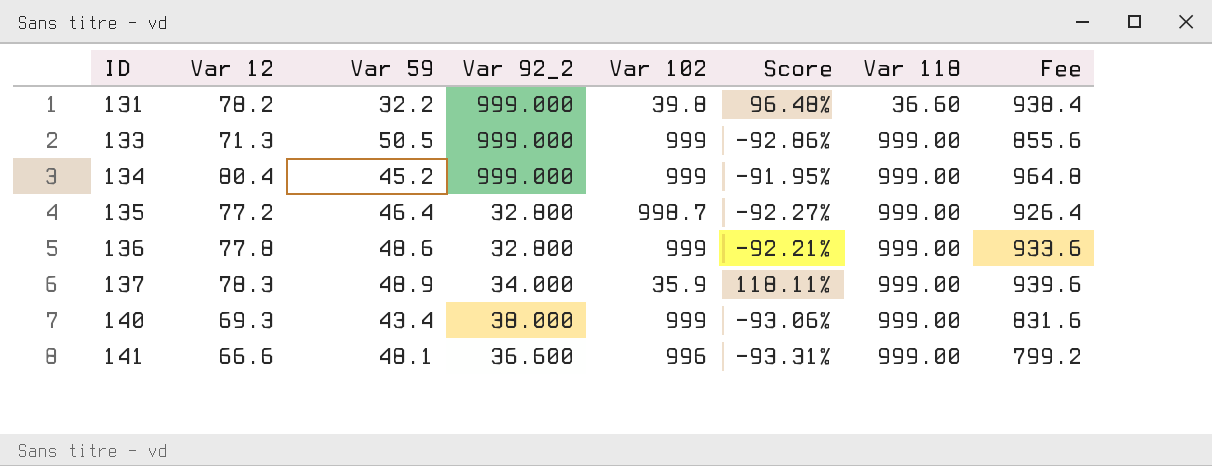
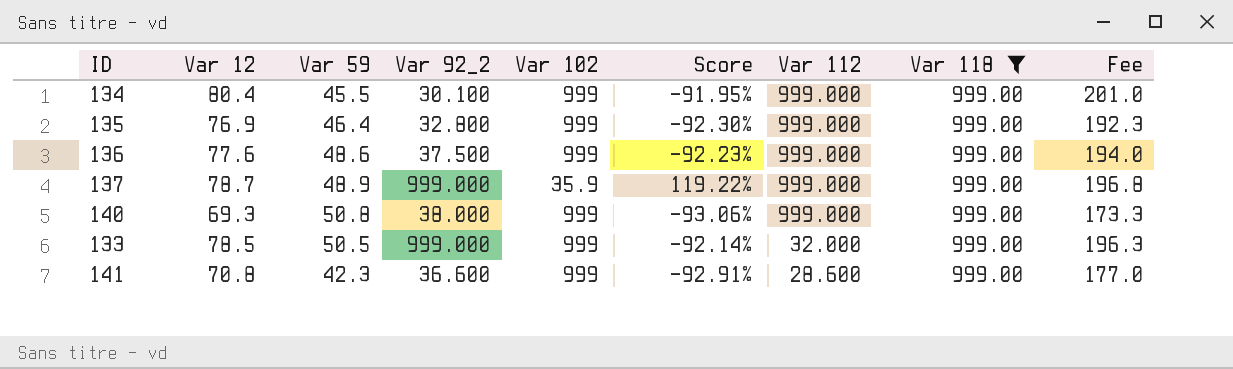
filter: none -> Var 118 = 999.00
row order: ID ascending -> Var 112 descending
column Var 112 | position: none -> 7
column Fee | formula: [Var 12] * 12 -> [Var 12] * 2.5
134 | Var 59: 45.2 -> 45.5
134 | Var 92_2: 999.000 -> 30.100
135 | Var 12: 77.2 -> 76.9
135 | Var 102: 998.7 -> 999
135 | Score: -92.27% -> -92.30%
136 | Var 12: 77.8 -> 77.6
136 | Var 92_2: 32.800 -> 37.500
136 | Score: -92.21% -> -92.23%
137 | Var 12: 78.3 -> 78.7
137 | Var 92_2: 34.000 -> 999.000
137 | Score: 118.11% -> 119.22%
140 | Var 59: 43.4 -> 50.8
133 | Var 12: 71.3 -> 78.5
133 | Score: -92.86% -> -92.14%
141 | Var 12: 66.6 -> 70.8
141 | Var 59: 48.1 -> 42.3
141 | Var 102: 996 -> 999
141 | Score: -93.31% -> -92.91%

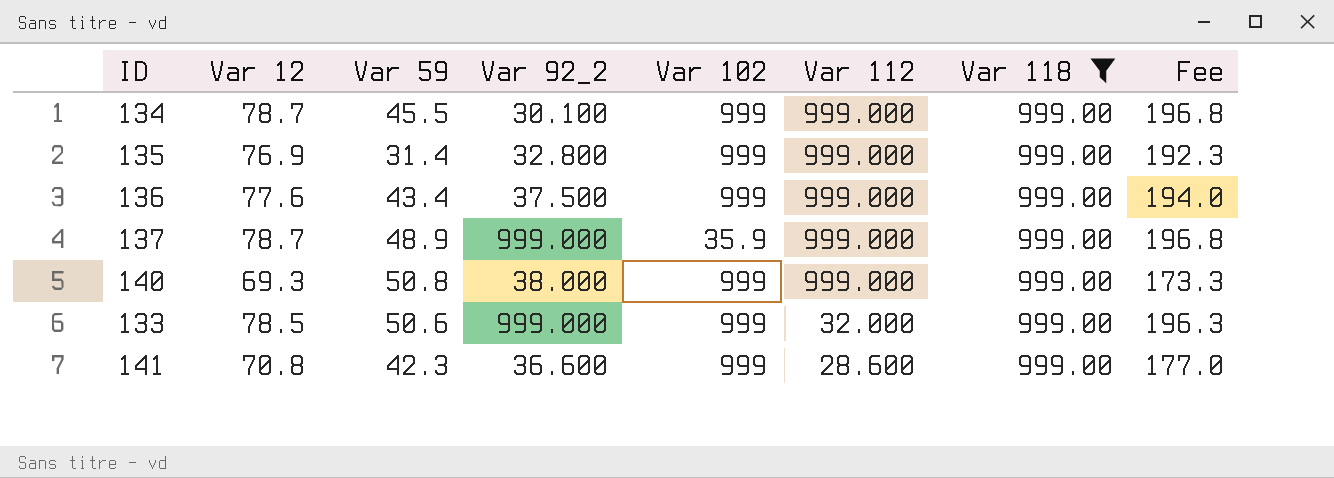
column Score | formula: ([Var 12] - [Var 102]) / [Var 102] -> none
134 | Var 12: 80.4 -> 78.7
134 | Fee: 201.0 -> 196.8
135 | Var 59: 46.4 -> 31.4
136 | Var 59: 48.6 -> 43.4
133 | Var 59: 50.5 -> 50.6

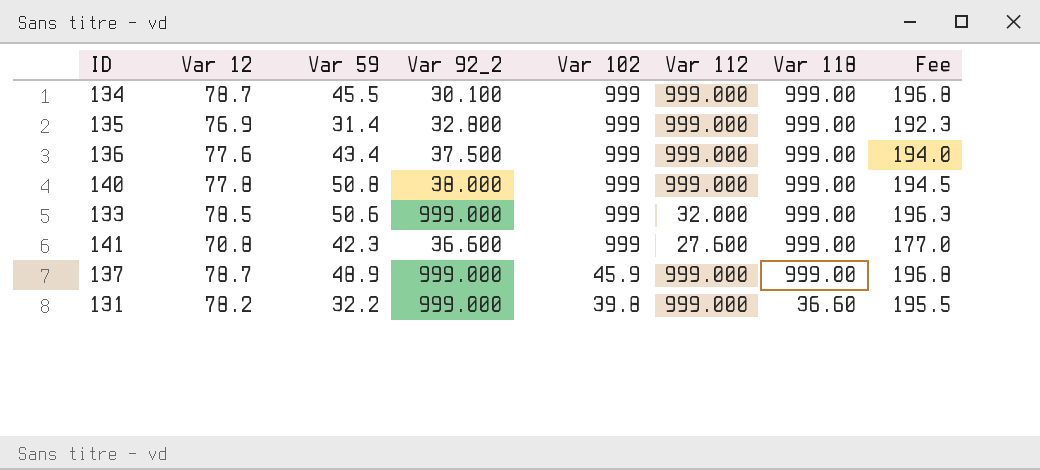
filter: Var 118 = 999.00 -> none
row order: Var 112 descending -> Var 102 descending
140 | Var 12: 69.3 -> 77.8
140 | Fee: 173.3 -> 194.5
141 | Var 112: 28.600 -> 27.600
137 | Var 102: 35.9 -> 45.9

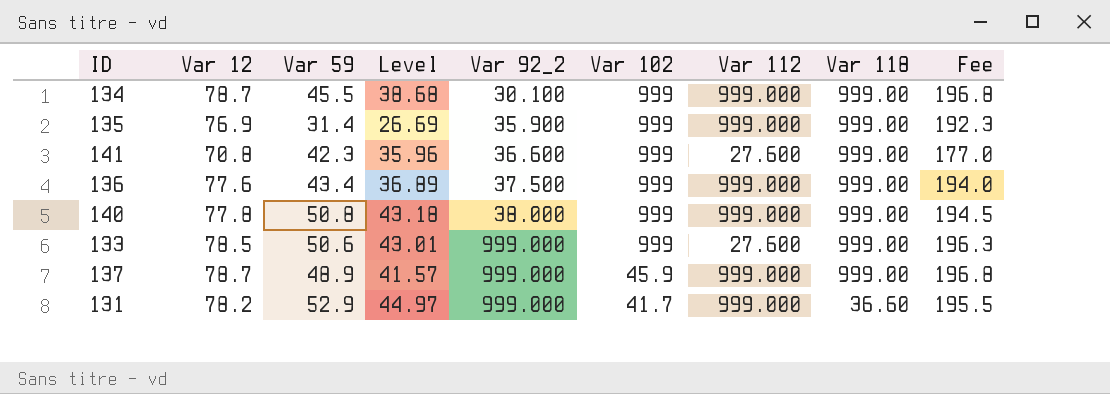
row order: Var 102 descending -> Var 92_2 ascending
column Level | formula: none -> [Var 59] * 0.85
135 | Var 92_2: 32.800 -> 35.900
133 | Var 112: 32.000 -> 27.600
131 | Var 59: 32.2 -> 52.9
131 | Var 102: 39.8 -> 41.7

